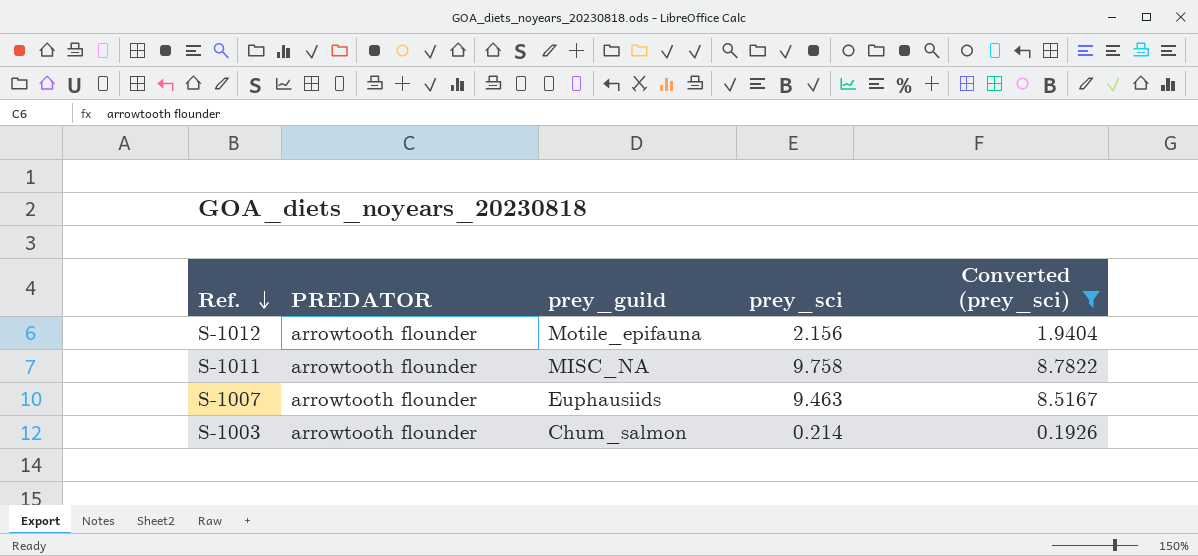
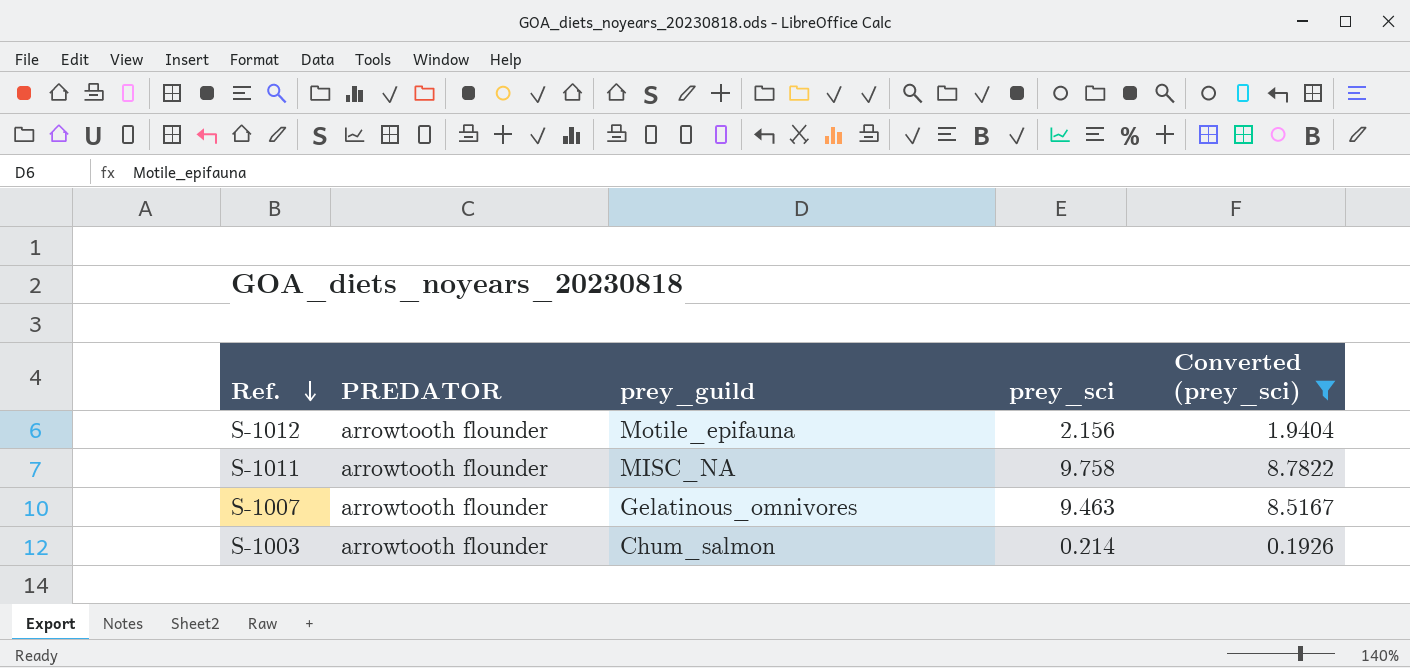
S-1007 | prey_guild: Euphausiids -> Gelatinous_omnivores

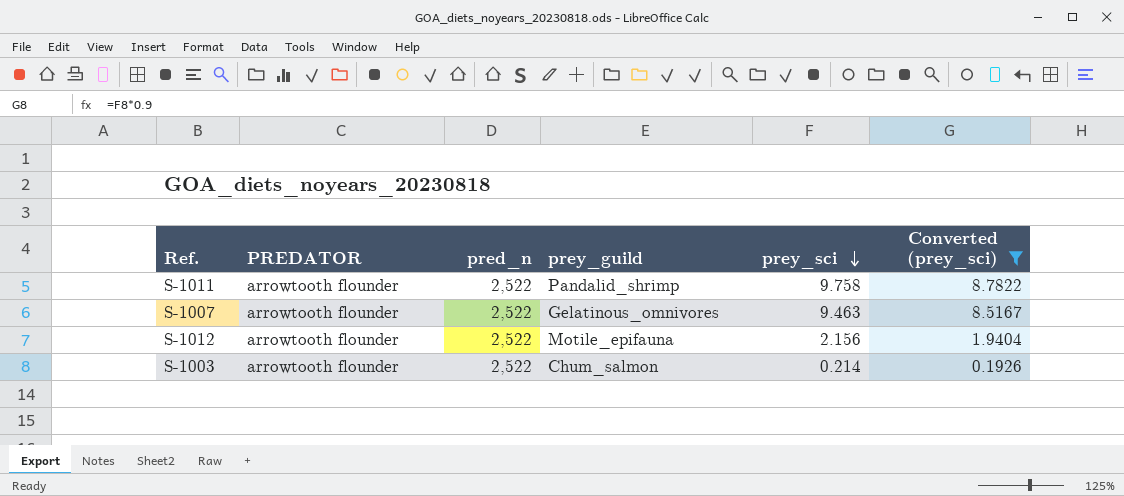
row order: Ref. descending -> prey_sci descending
column pred_n | position: none -> 3
S-1011 | prey_guild: MISC_NA -> Pandalid_shrimp

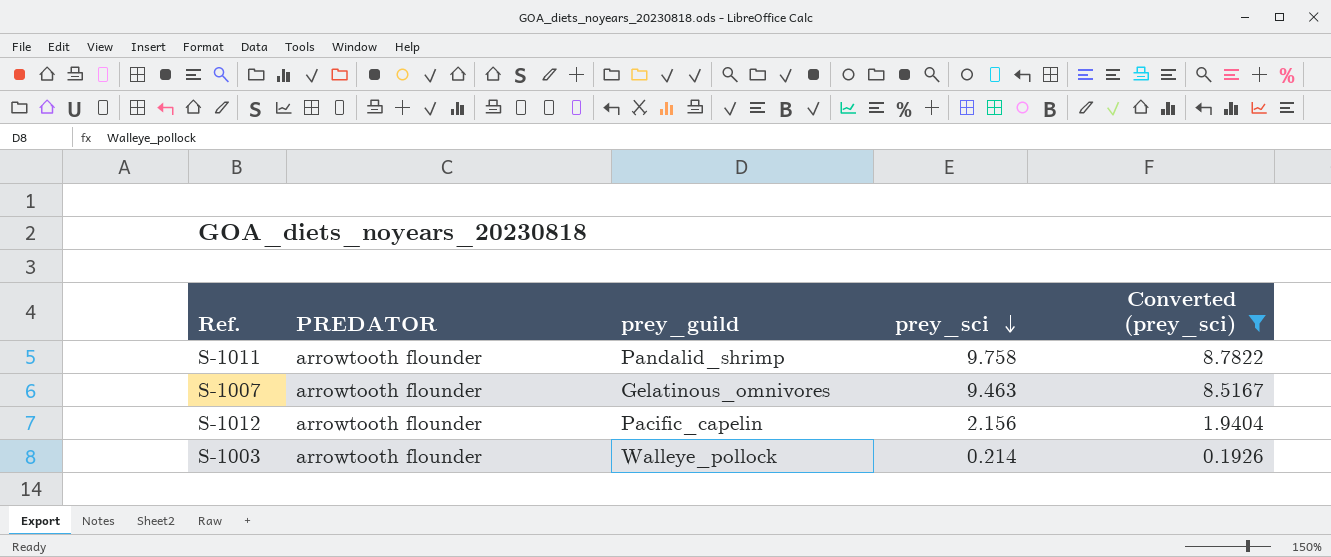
column pred_n | position: 3 -> none
S-1012 | prey_guild: Motile_epifauna -> Pacific_capelin
S-1003 | prey_guild: Chum_salmon -> Walleye_pollock

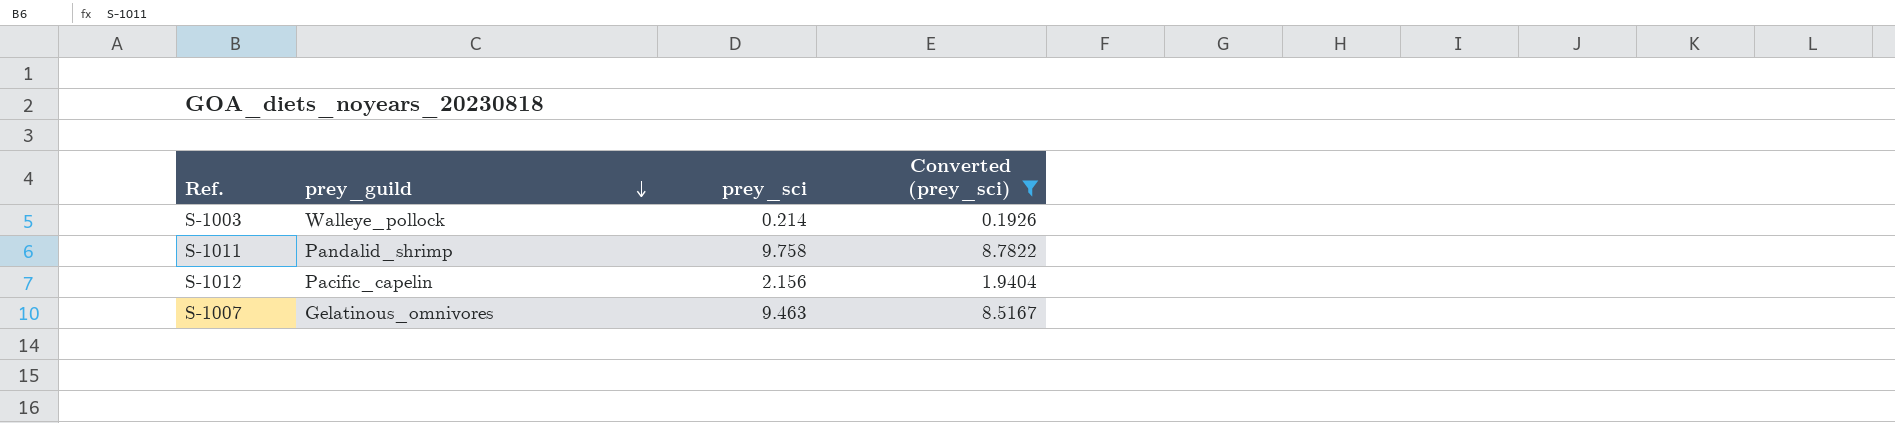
row order: prey_sci descending -> prey_guild descending
column PREDATOR | position: 2 -> none

